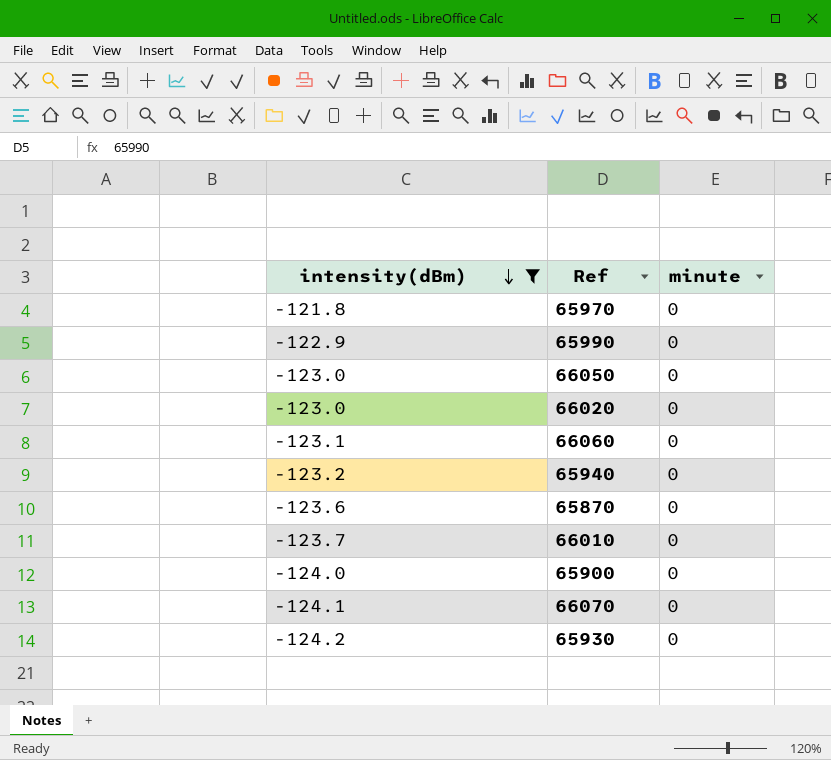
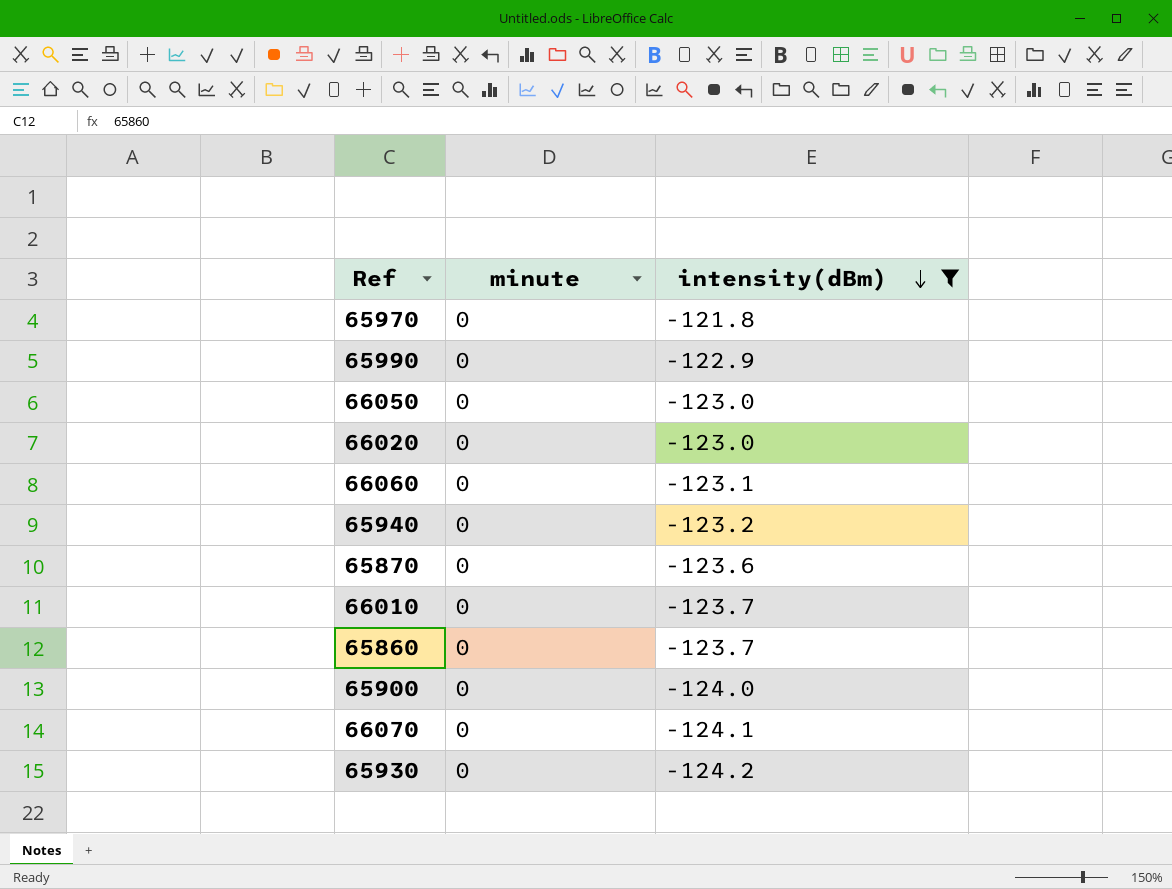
column intensity(dBm) | position: 1 -> 3
row 65860: none -> 0 | -123.7

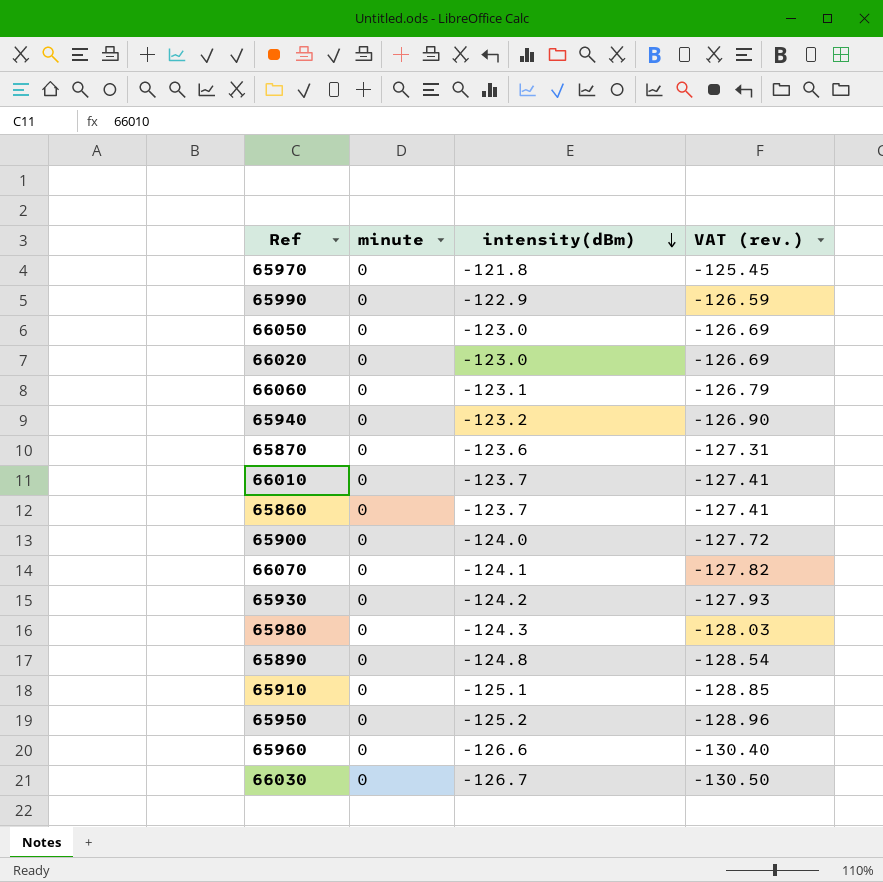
filter: intensity(dBm) >= -124.2 -> none
column VAT (rev.) | formula: none -> [intensity(dBm)] * 1.03

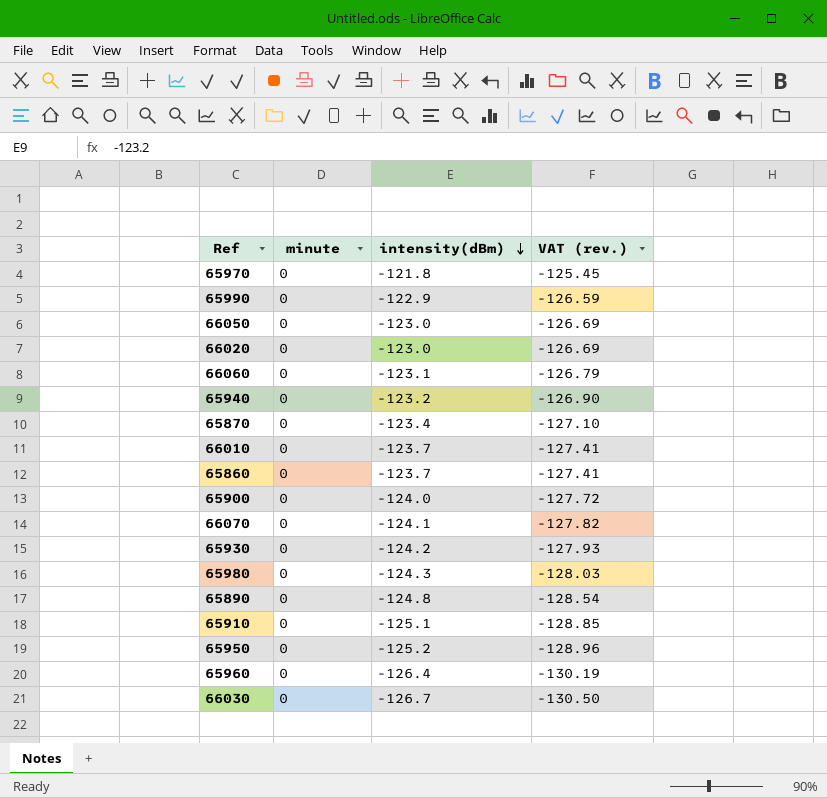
65870 | intensity(dBm): -123.6 -> -123.4
65870 | VAT (rev.): -127.31 -> -127.10
65960 | intensity(dBm): -126.6 -> -126.4
65960 | VAT (rev.): -130.40 -> -130.19

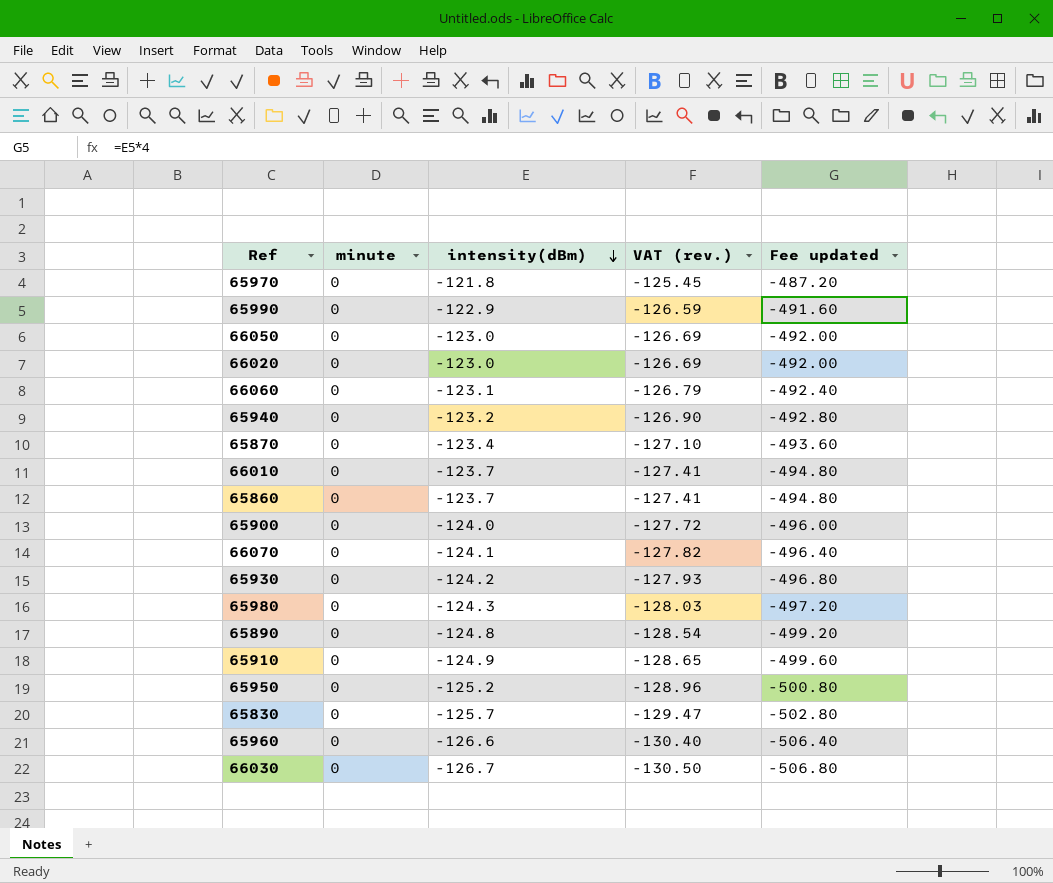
column Fee updated | formula: none -> [intensity(dBm)] * 4
65910 | intensity(dBm): -125.1 -> -124.9
65910 | VAT (rev.): -128.85 -> -128.65
row 65830: none -> 0 | -125.7 | -129.47 | -502.80
65960 | intensity(dBm): -126.4 -> -126.6
65960 | VAT (rev.): -130.19 -> -130.40

